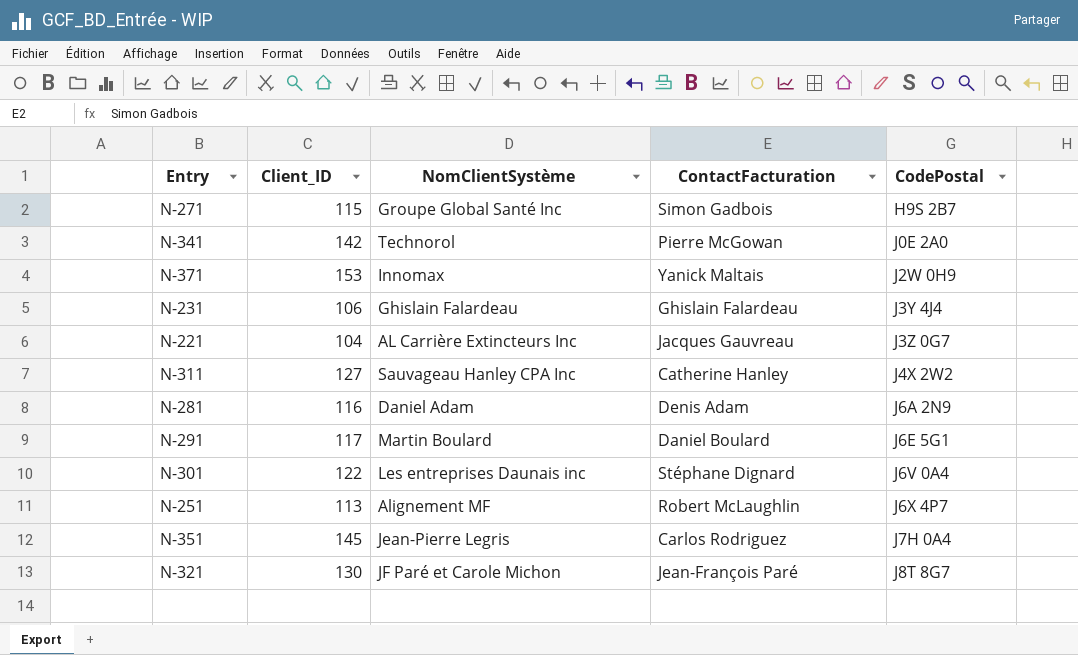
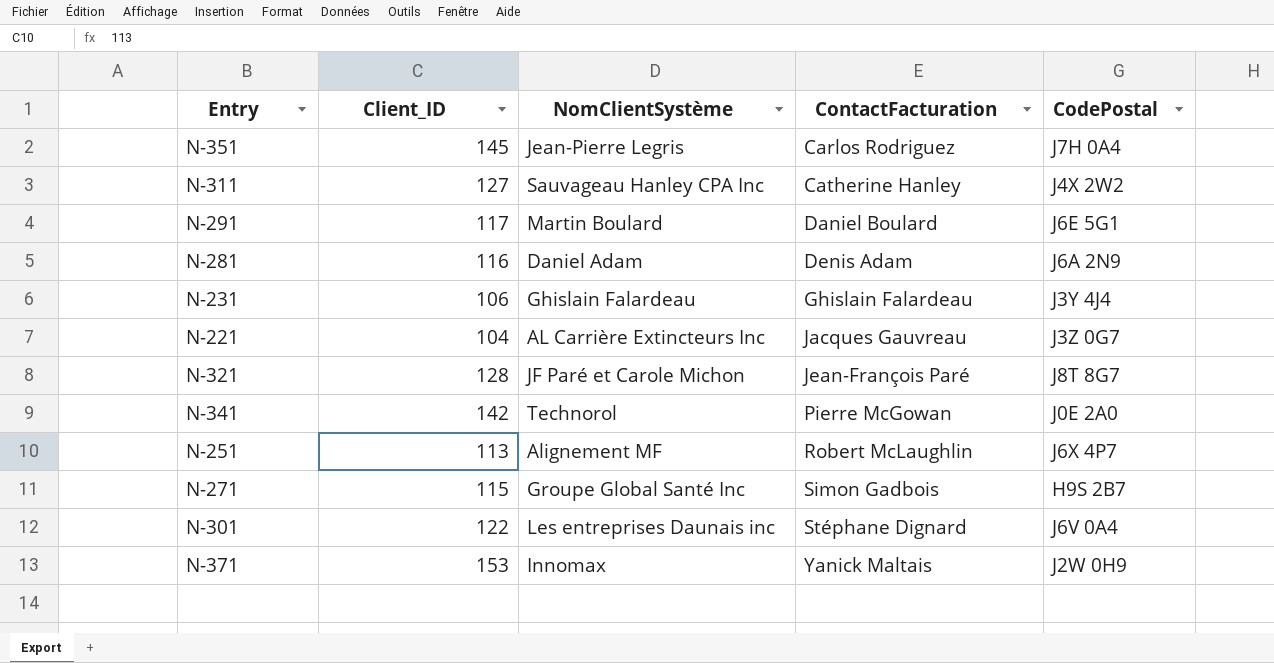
row order: CodePostal ascending -> ContactFacturation ascending
N-321 | Client_ID: 130 -> 128

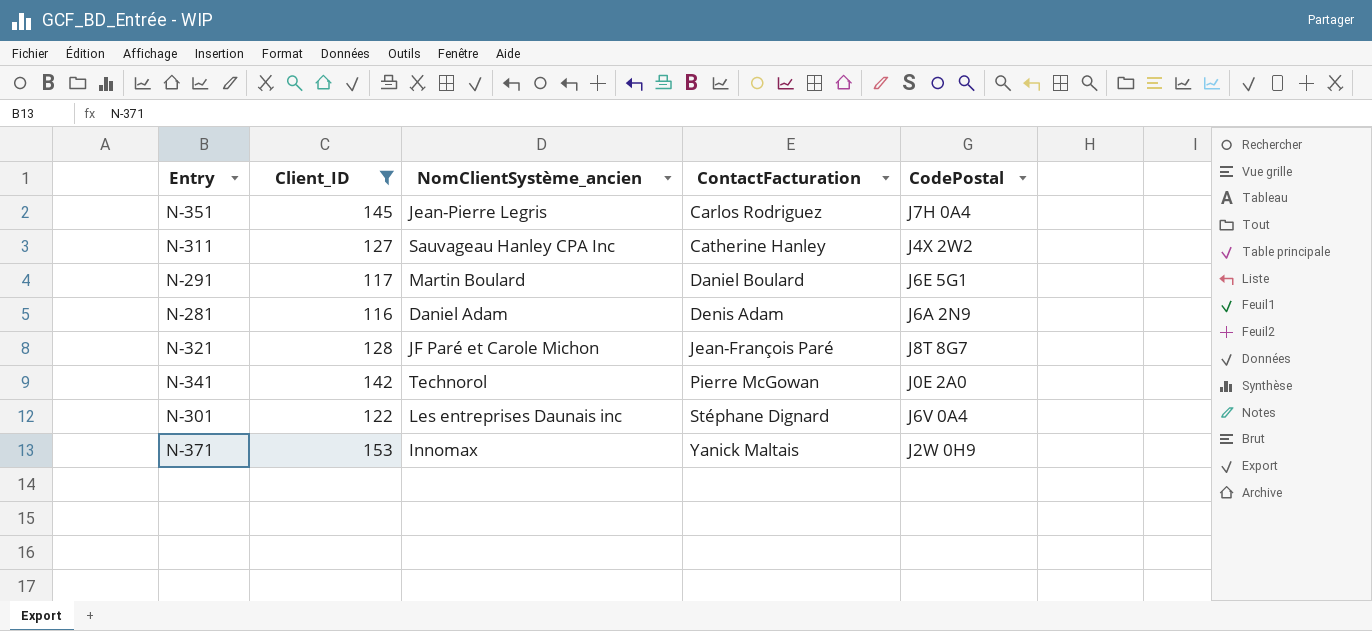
filter: none -> Client_ID >= 116
column name: NomClientSystème -> NomClientSystème_ancien

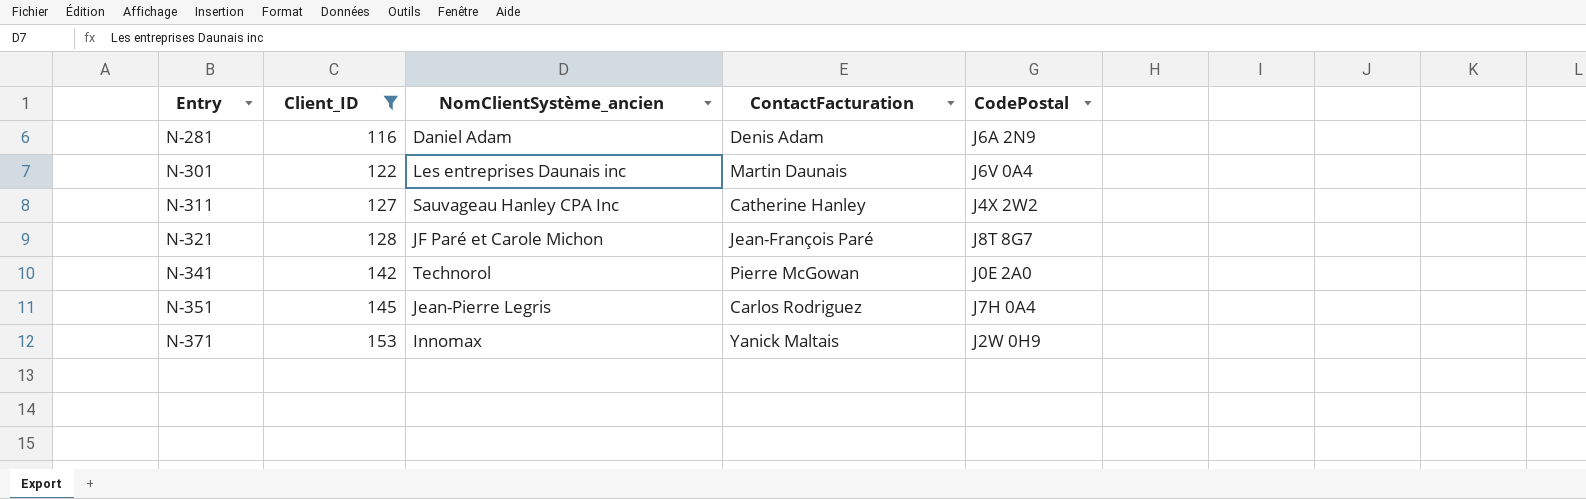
row order: ContactFacturation ascending -> Entry ascending
row N-291: 117 | Martin Boulard | Daniel Boulard | J6E 5G1 -> none
N-301 | ContactFacturation: Stéphane Dignard -> Martin Daunais

